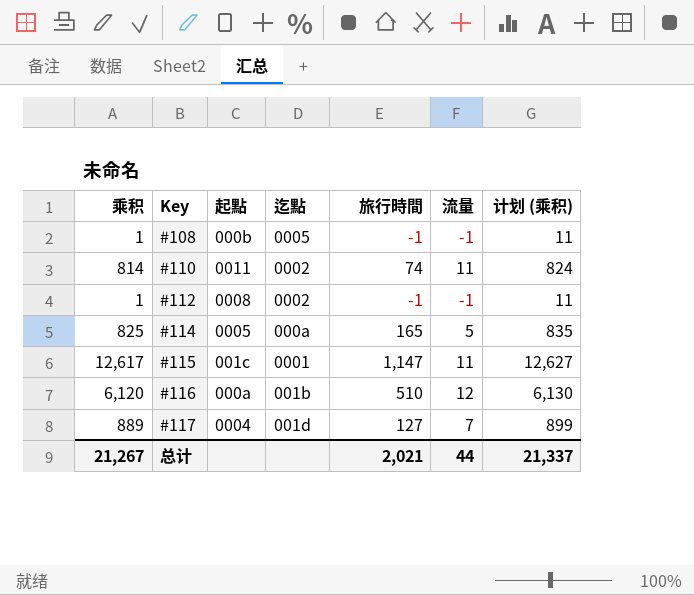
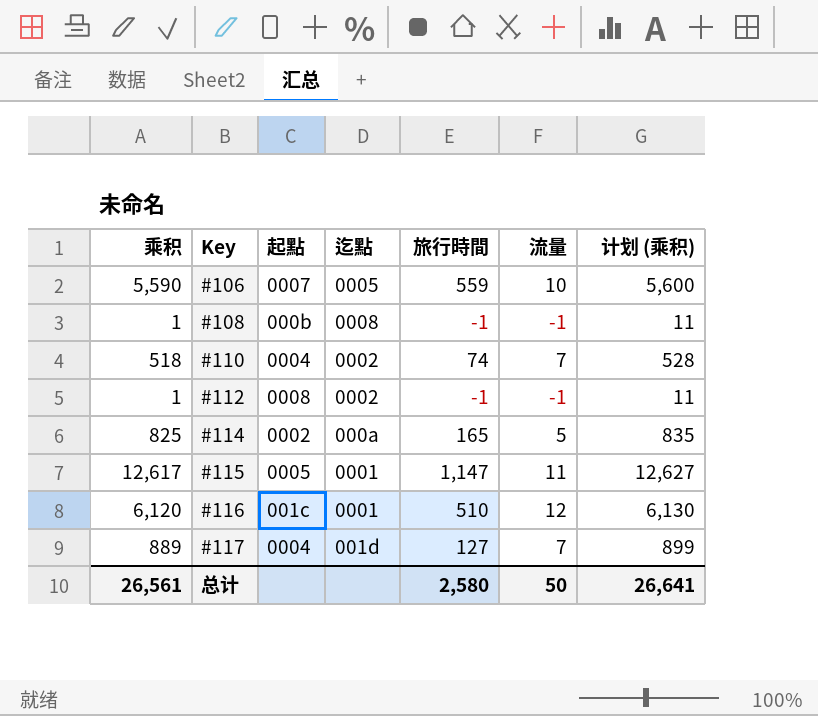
row #106: none -> 5,590 | 0007 | 0005 | 559 | 10 | 5,600
#108 | 迄點: 0005 -> 0008
#110 | 乘积: 814 -> 518
#110 | 起點: 0011 -> 0004
#110 | 流量: 11 -> 7
#110 | 计划 (乘积): 824 -> 528
#114 | 起點: 0005 -> 0002
#115 | 起點: 001c -> 0005
#116 | 起點: 000a -> 001c
#116 | 迄點: 001b -> 0001
总计 | 乘积: 21,267 -> 26,561
总计 | 旅行時間: 2,021 -> 2,580
总计 | 流量: 44 -> 50
总计 | 计划 (乘积): 21,337 -> 26,641

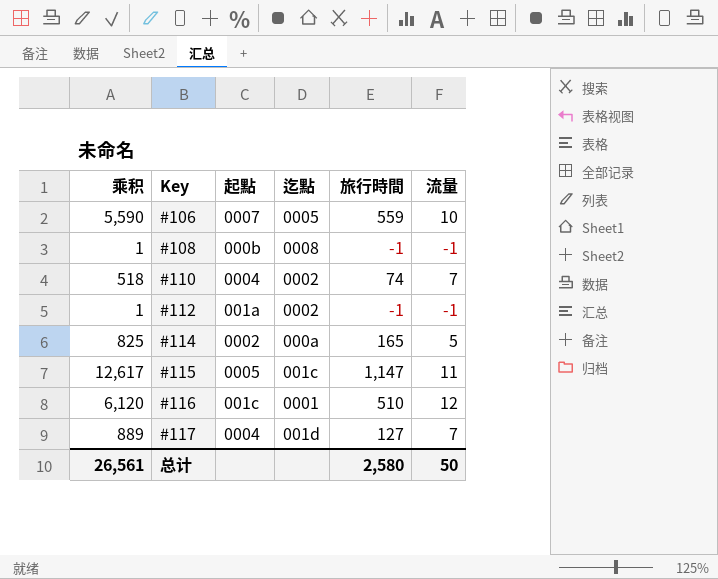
column 计划 (乘积) | formula: [乘积] + 10 -> none
#112 | 起點: 0008 -> 001a
#115 | 迄點: 0001 -> 001c

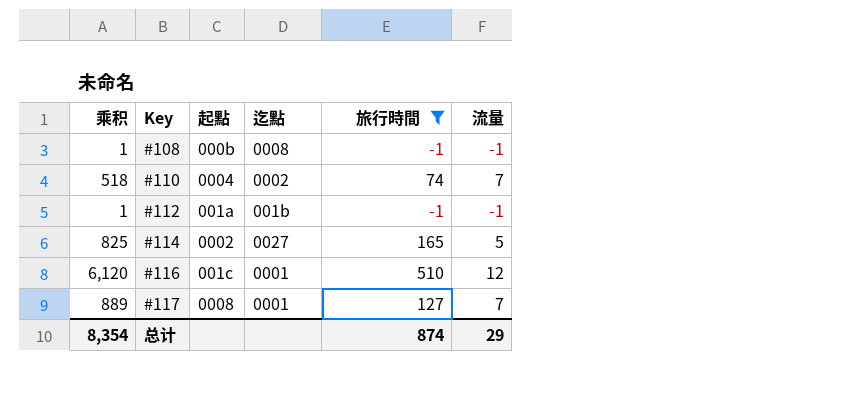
filter: none -> 旅行時間 <= 510
#112 | 迄點: 0002 -> 001b
#114 | 迄點: 000a -> 0027
#117 | 起點: 0004 -> 0008
#117 | 迄點: 001d -> 0001
总计 | 乘积: 26,561 -> 8,354
总计 | 旅行時間: 2,580 -> 874
总计 | 流量: 50 -> 29

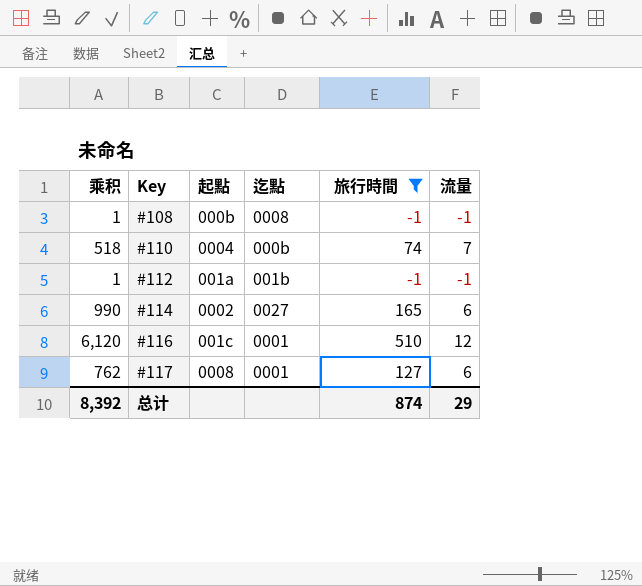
#110 | 迄點: 0002 -> 000b
#114 | 乘积: 825 -> 990
#114 | 流量: 5 -> 6
#117 | 乘积: 889 -> 762
#117 | 流量: 7 -> 6
总计 | 乘积: 8,354 -> 8,392

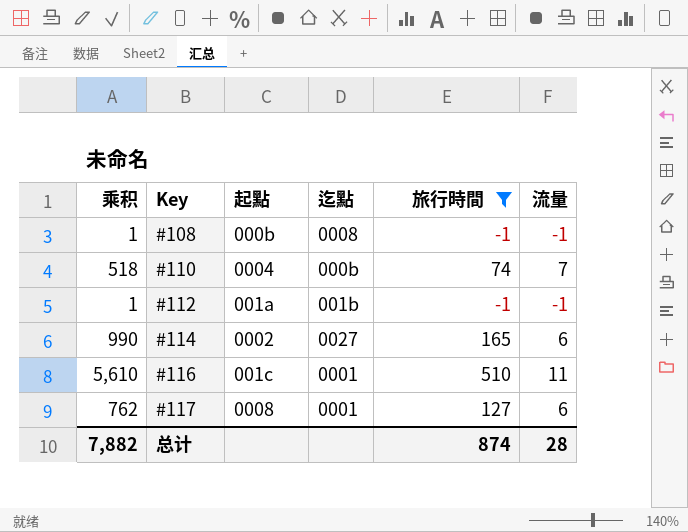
#116 | 乘积: 6,120 -> 5,610
#116 | 流量: 12 -> 11
总计 | 乘积: 8,392 -> 7,882
总计 | 流量: 29 -> 28

